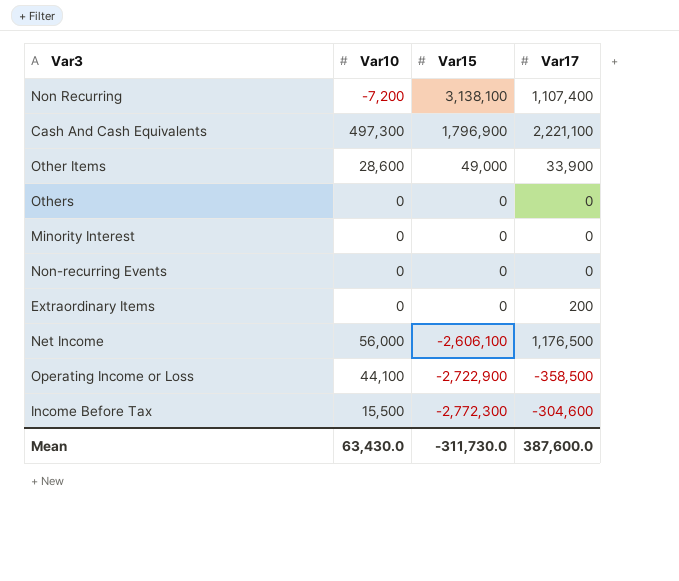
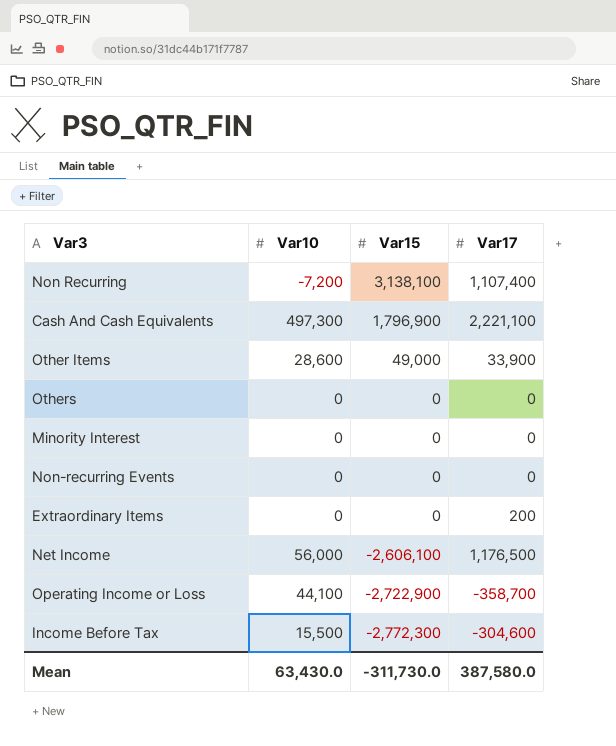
Operating Income or Loss | Var17: -358,500 -> -358,700
Mean | Var17: 387,600.0 -> 387,580.0

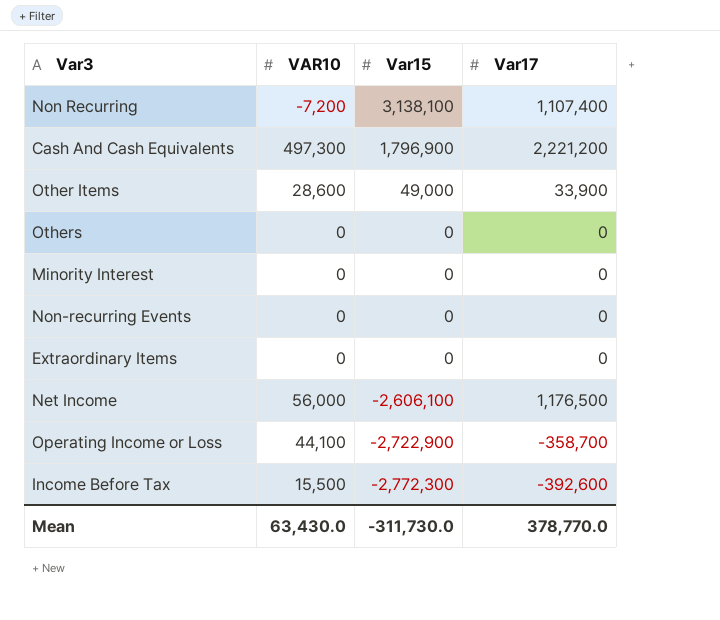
column name: Var10 -> VAR10
Cash And Cash Equivalents | Var17: 2,221,100 -> 2,221,200
Extraordinary Items | Var17: 200 -> 0
Income Before Tax | Var17: -304,600 -> -392,600
Mean | Var17: 387,580.0 -> 378,770.0

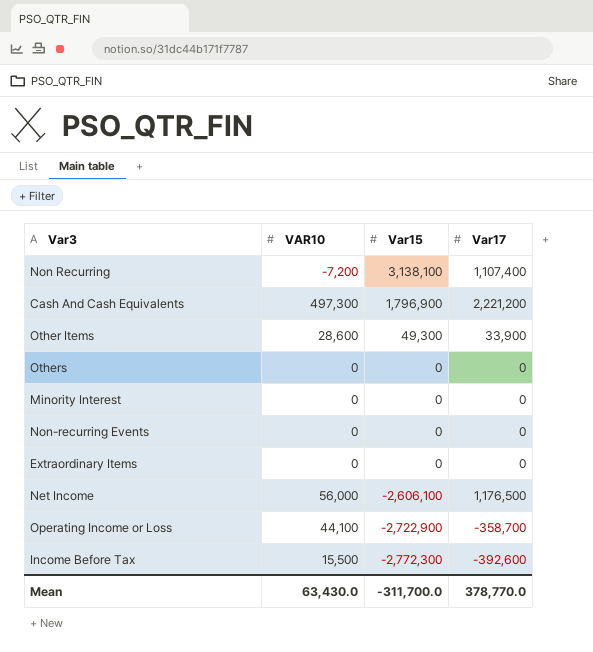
Other Items | Var15: 49,000 -> 49,300
Mean | Var15: -311,730.0 -> -311,700.0

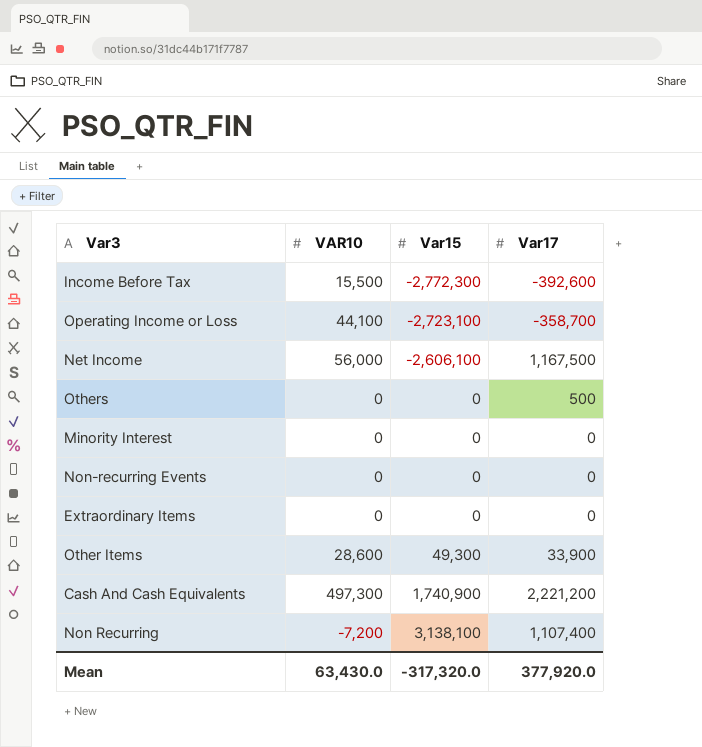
row order: Var15 descending -> Var15 ascending
Operating Income or Loss | Var15: -2,722,900 -> -2,723,100
Net Income | Var17: 1,176,500 -> 1,167,500
Others | Var17: 0 -> 500
Cash And Cash Equivalents | Var15: 1,796,900 -> 1,740,900
Mean | Var15: -311,700.0 -> -317,320.0
Mean | Var17: 378,770.0 -> 377,920.0

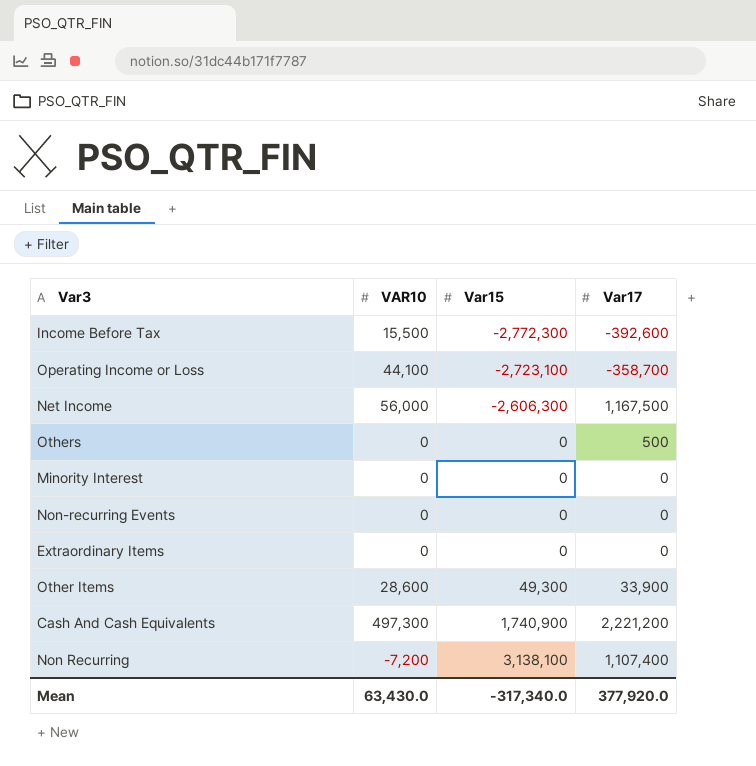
Net Income | Var15: -2,606,100 -> -2,606,300
Mean | Var15: -317,320.0 -> -317,340.0

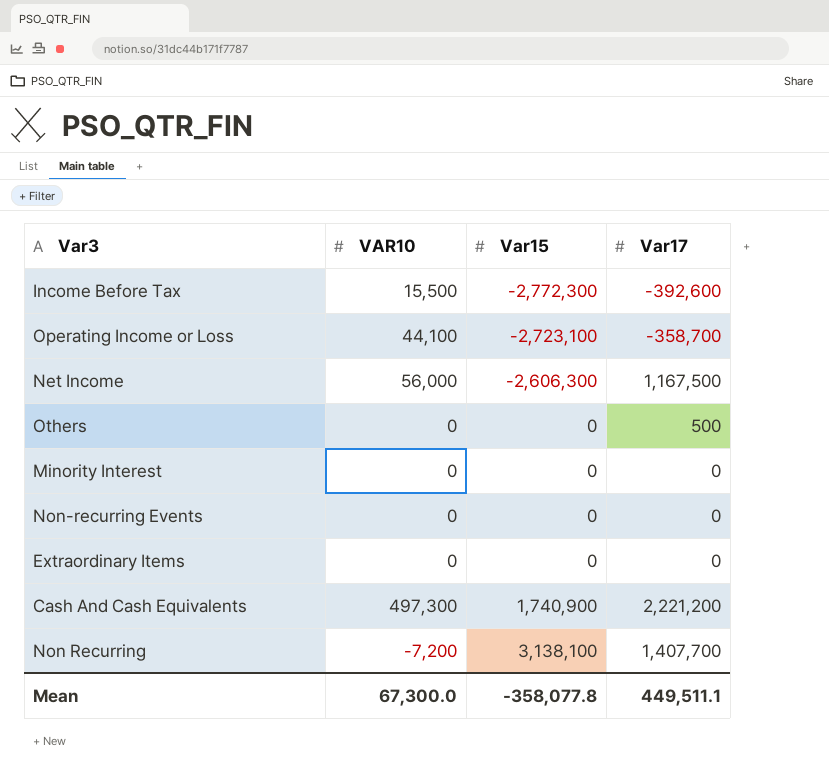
row Other Items: 28,600 | 49,300 | 33,900 -> none
Non Recurring | Var17: 1,107,400 -> 1,407,700
Mean | VAR10: 63,430.0 -> 67,300.0
Mean | Var15: -317,340.0 -> -358,077.8
Mean | Var17: 377,920.0 -> 449,511.1

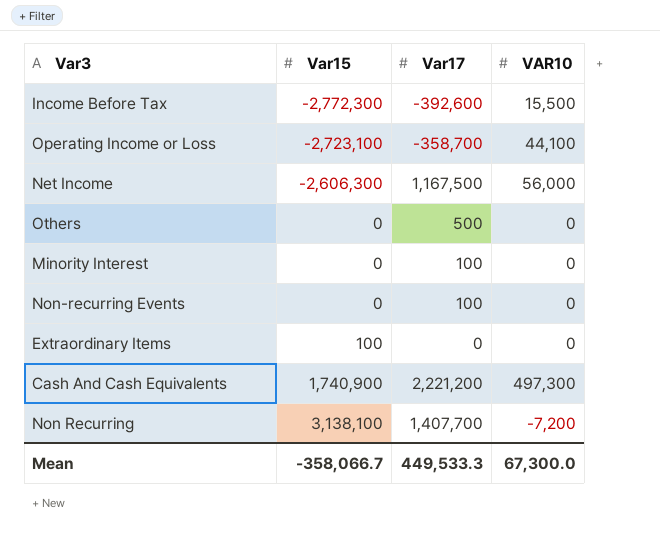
column VAR10 | position: 2 -> 4
Minority Interest | Var17: 0 -> 100
Non-recurring Events | Var17: 0 -> 100
Extraordinary Items | Var15: 0 -> 100
Mean | Var15: -358,077.8 -> -358,066.7
Mean | Var17: 449,511.1 -> 449,533.3

